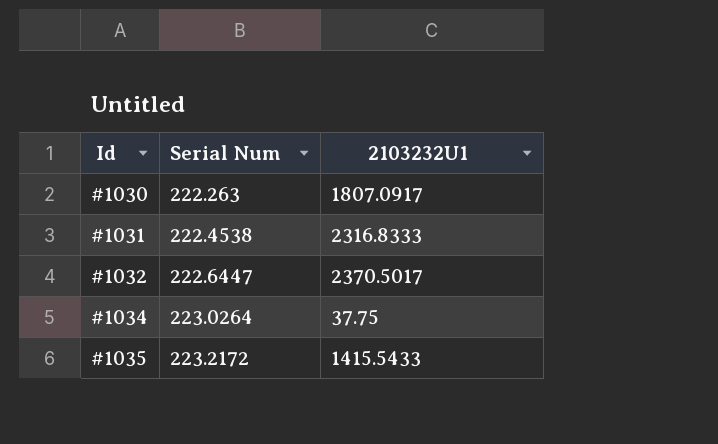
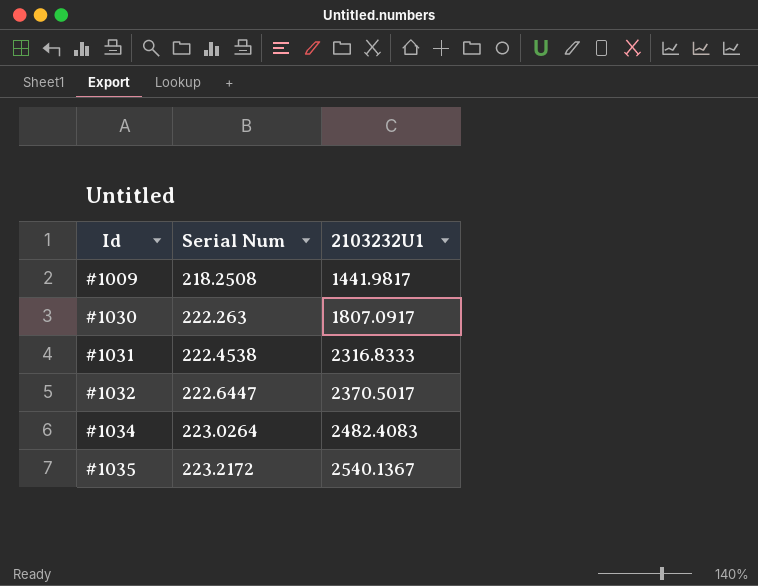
row #1009: none -> 218.2508 | 1441.9817
#1034 | 2103232U1: 37.75 -> 2482.4083
#1035 | 2103232U1: 1415.5433 -> 2540.1367

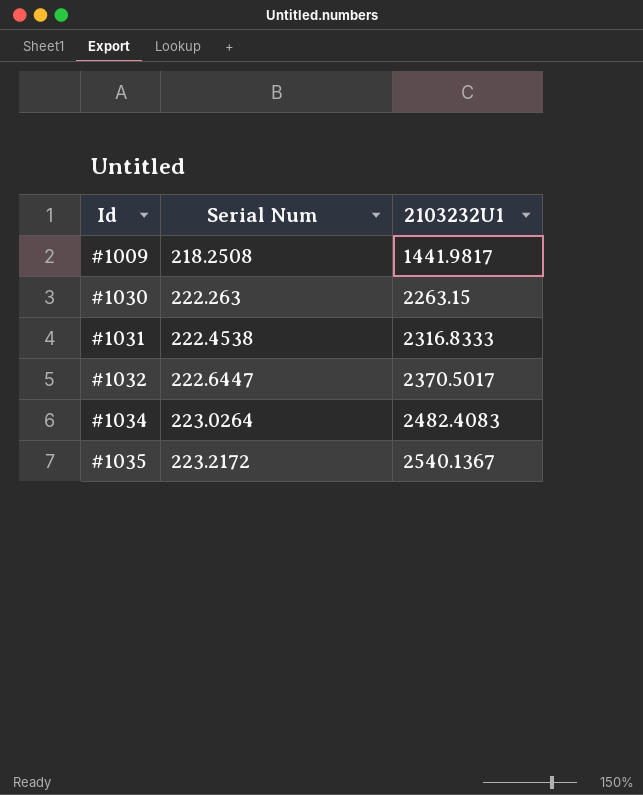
#1030 | 2103232U1: 1807.0917 -> 2263.15

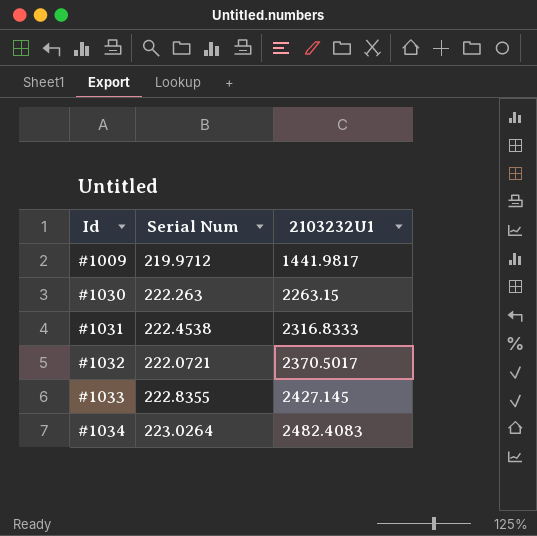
row #1035: 223.2172 | 2540.1367 -> none
#1009 | Serial Num: 218.2508 -> 219.9712
#1032 | Serial Num: 222.6447 -> 222.0721
row #1033: none -> 222.8355 | 2427.145

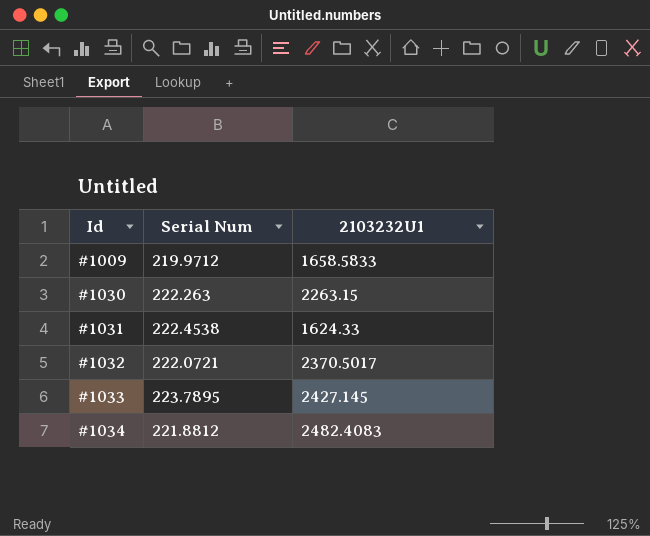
#1009 | 2103232U1: 1441.9817 -> 1658.5833
#1031 | 2103232U1: 2316.8333 -> 1624.33
#1033 | Serial Num: 222.8355 -> 223.7895
#1034 | Serial Num: 223.0264 -> 221.8812

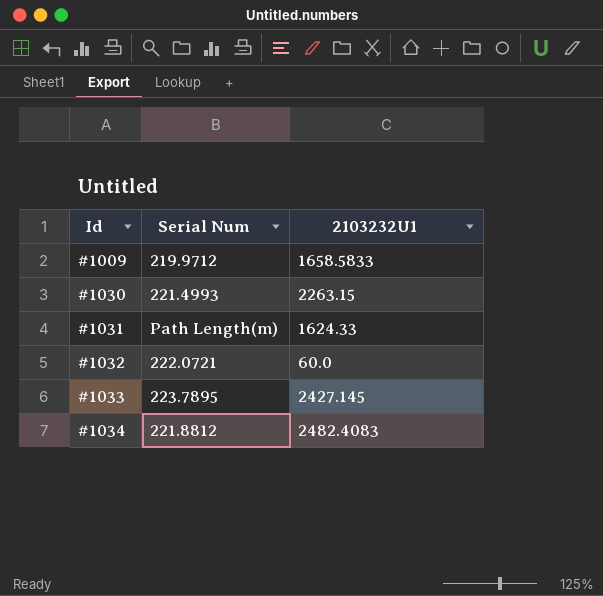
#1030 | Serial Num: 222.263 -> 221.4993
#1031 | Serial Num: 222.4538 -> Path Length(m)
#1032 | 2103232U1: 2370.5017 -> 60.0

